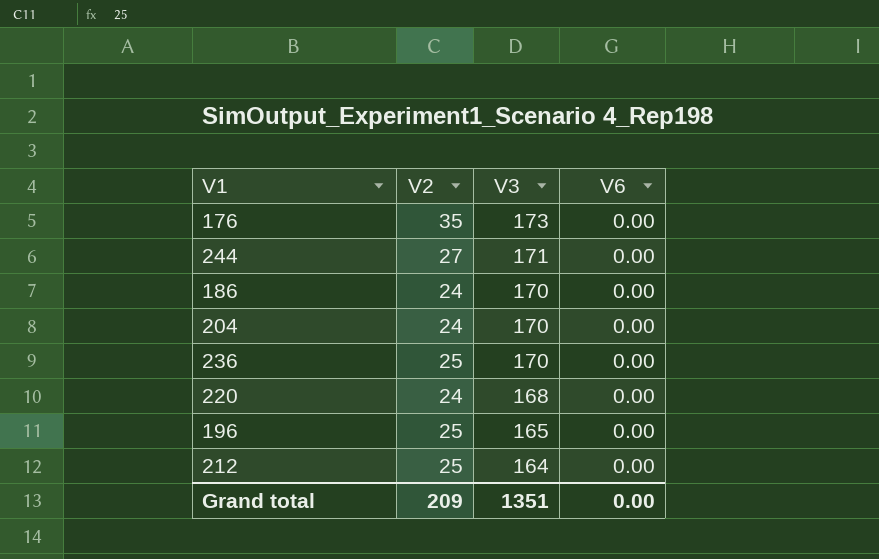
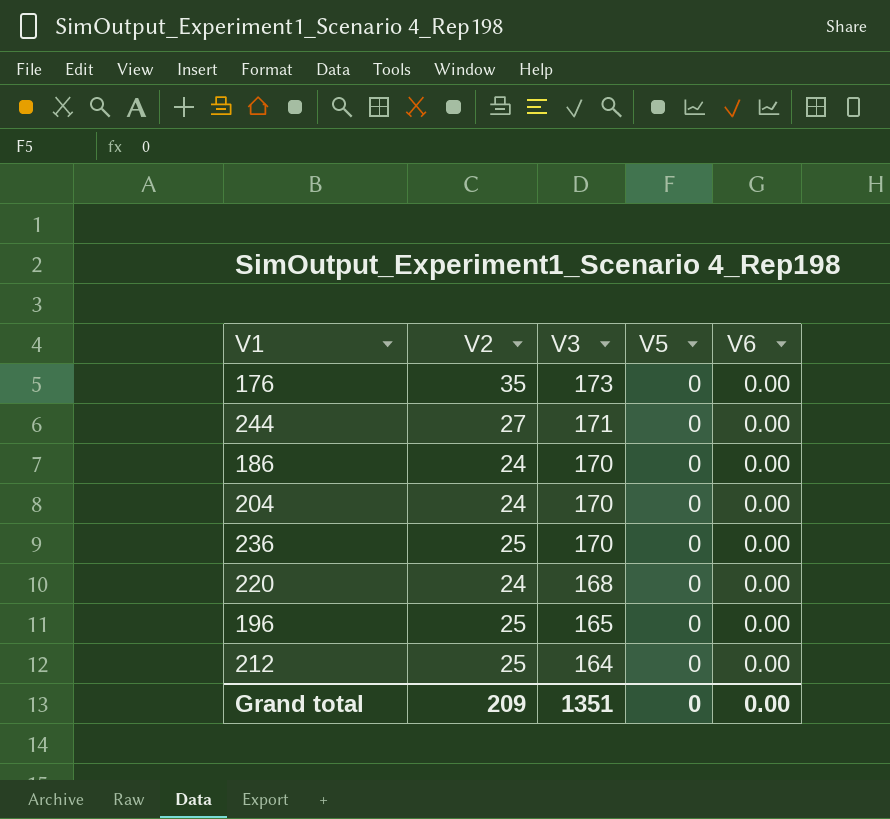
column V5 | position: none -> 4

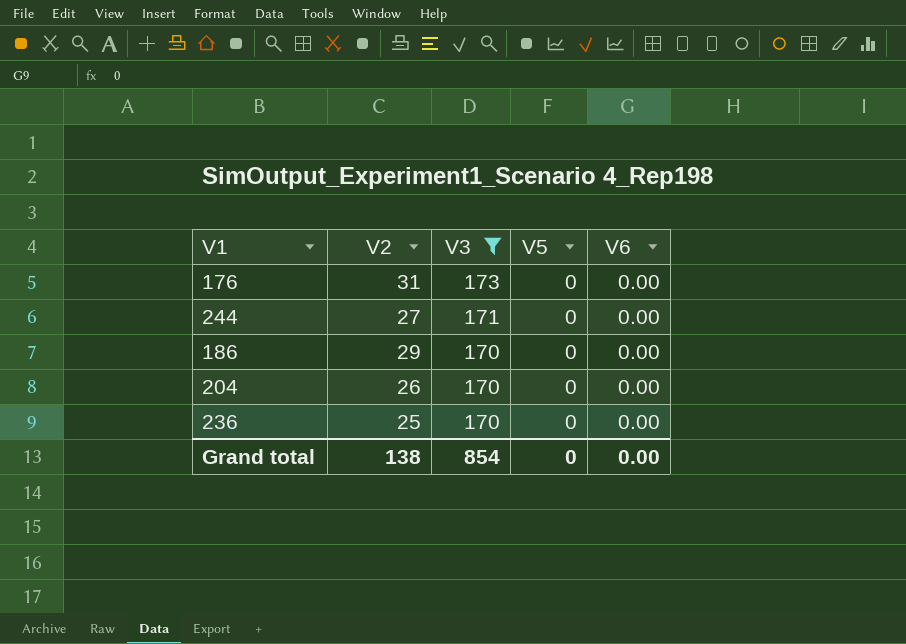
filter: none -> V3 >= 170
176 | V2: 35 -> 31
186 | V2: 24 -> 29
204 | V2: 24 -> 26
Grand total | V2: 209 -> 138
Grand total | V3: 1351 -> 854

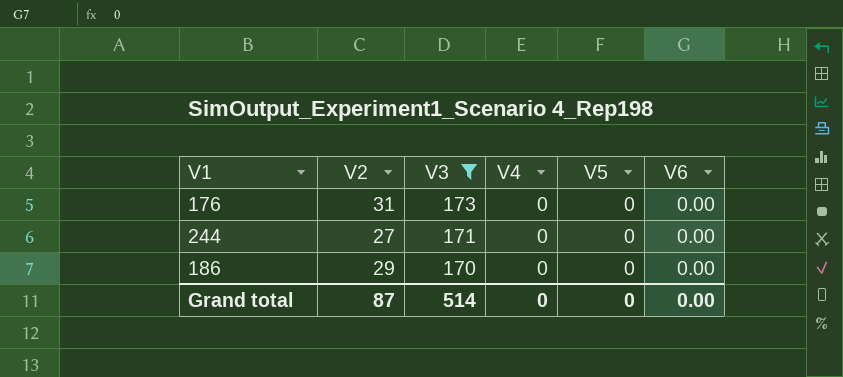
column V4 | position: none -> 4
row 204: 26 | 170 | 0 | 0.00 -> none
row 236: 25 | 170 | 0 | 0.00 -> none
Grand total | V2: 138 -> 87
Grand total | V3: 854 -> 514

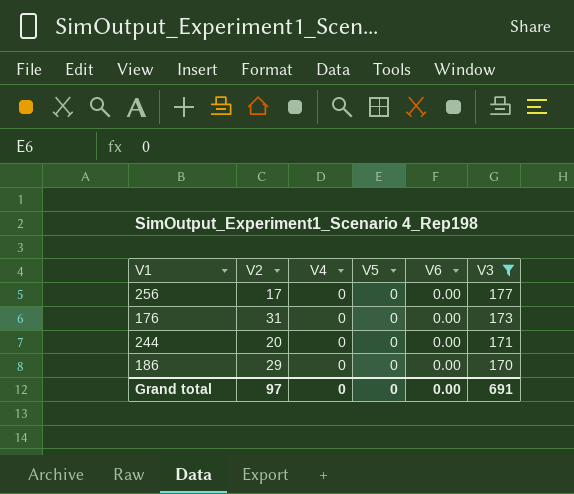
column V3 | position: 3 -> 6
row 256: none -> 17 | 0 | 0 | 0.00 | 177
244 | V2: 27 -> 20
Grand total | V2: 87 -> 97
Grand total | V3: 514 -> 691

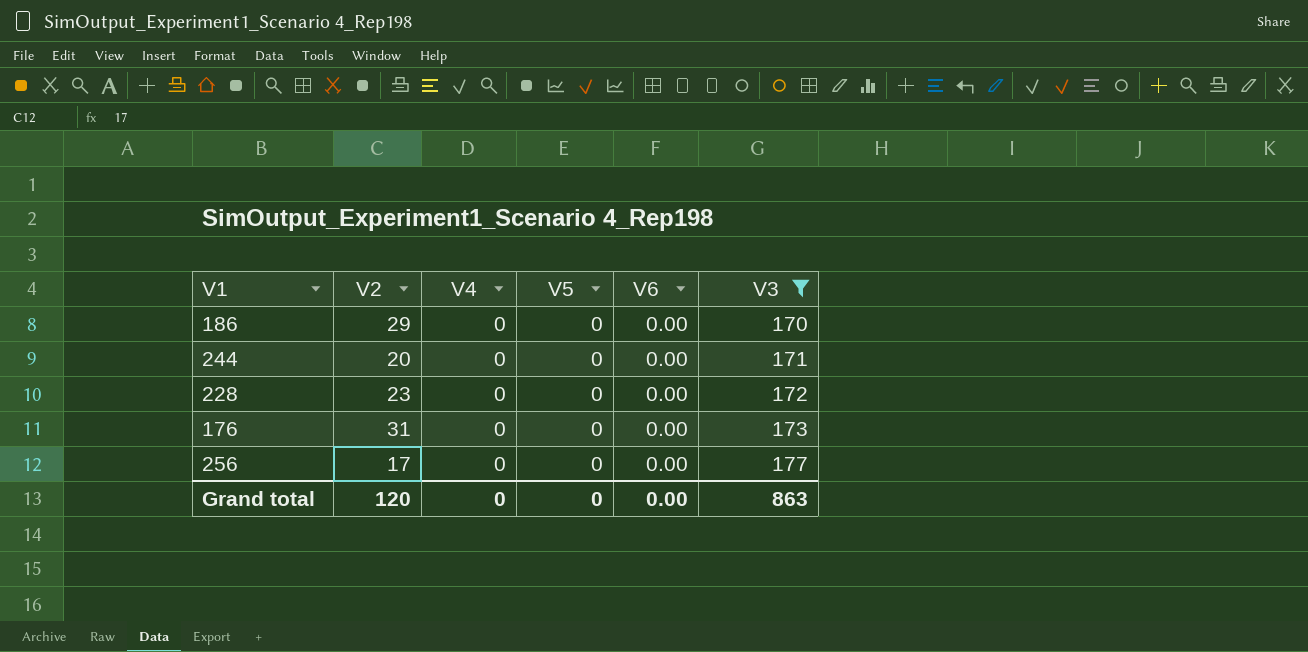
row order: V3 descending -> V3 ascending
row 228: none -> 23 | 0 | 0 | 0.00 | 172
Grand total | V2: 97 -> 120
Grand total | V3: 691 -> 863

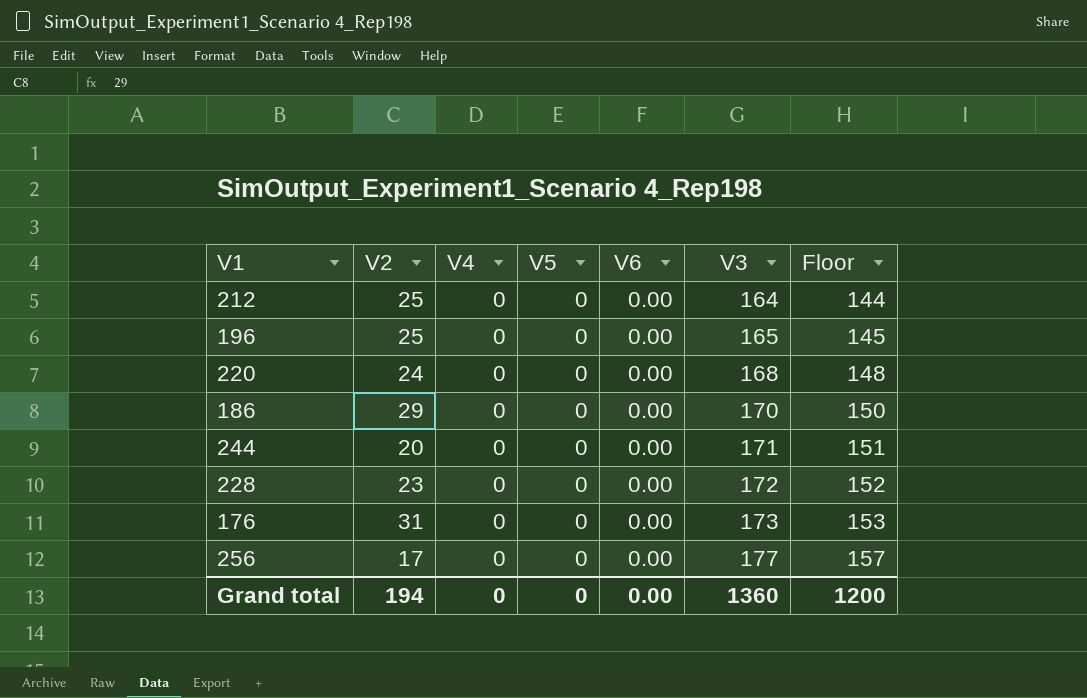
filter: V3 >= 170 -> none
column Floor | formula: none -> [V3] - 20
Grand total | V2: 120 -> 194
Grand total | V3: 863 -> 1360

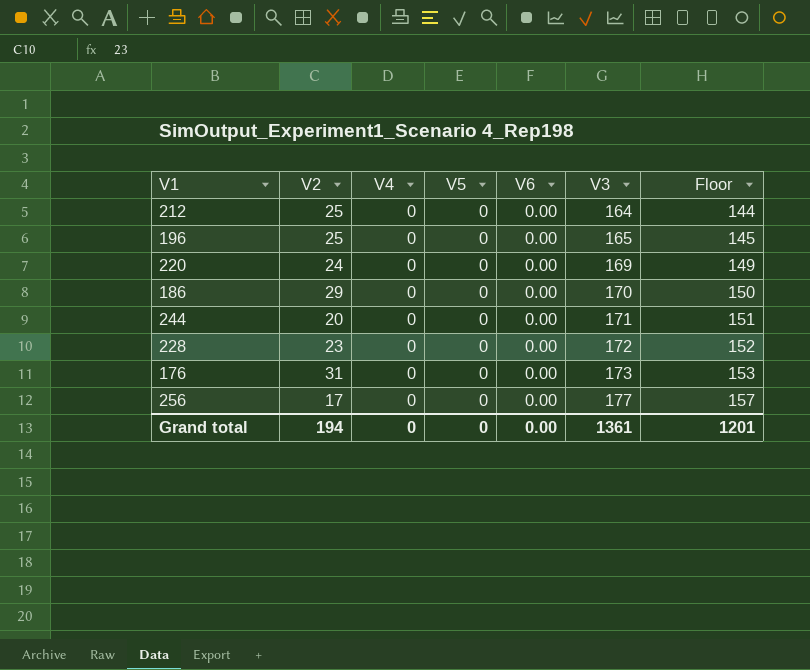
220 | V3: 168 -> 169
220 | Floor: 148 -> 149
Grand total | V3: 1360 -> 1361
Grand total | Floor: 1200 -> 1201

